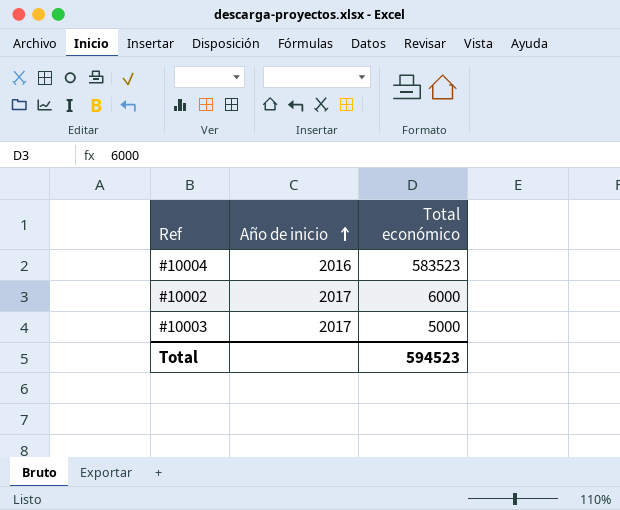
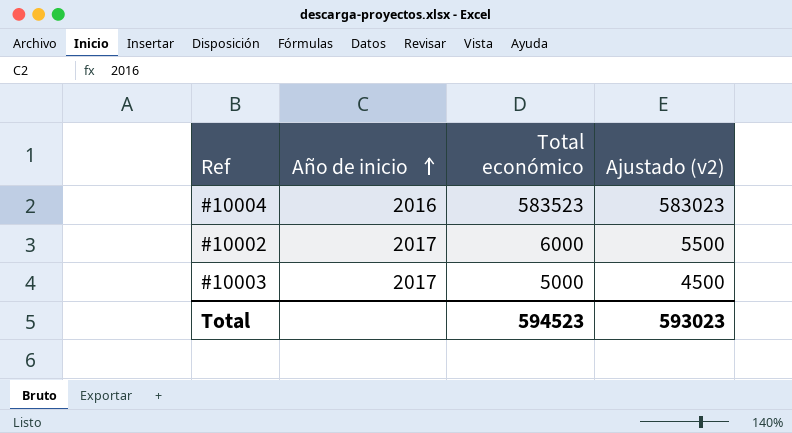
column Ajustado (v2) | formula: none -> [Total económico] - 500

